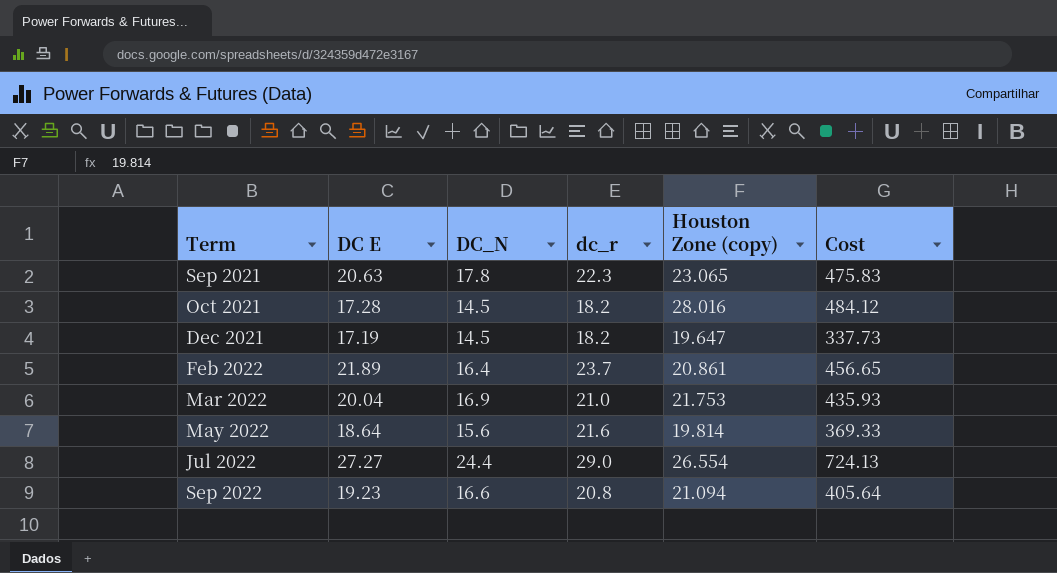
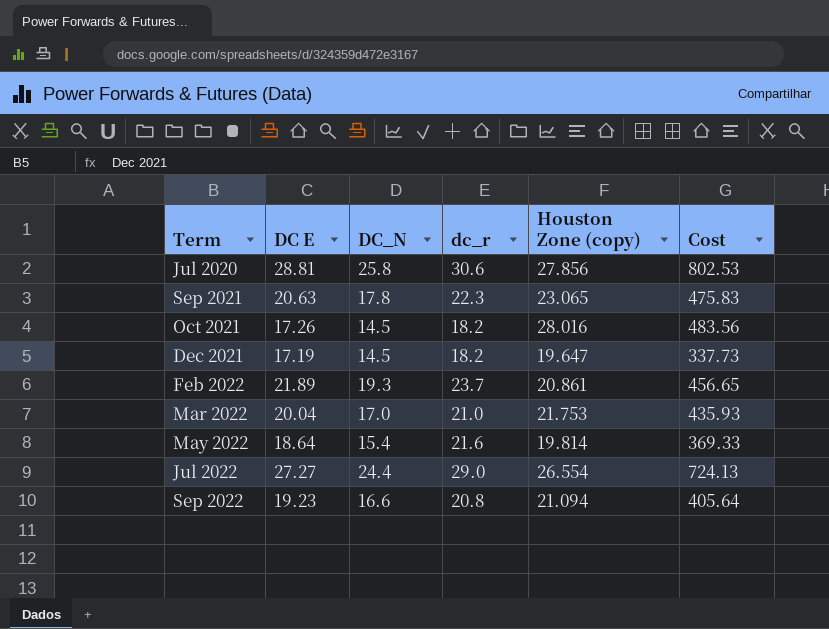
row Jul 2020: none -> 28.81 | 25.8 | 30.6 | 27.856 | 802.53
Oct 2021 | DC E: 17.28 -> 17.26
Oct 2021 | Cost: 484.12 -> 483.56
Feb 2022 | DC_N: 16.4 -> 19.3
Mar 2022 | DC_N: 16.9 -> 17.0
May 2022 | DC_N: 15.6 -> 15.4

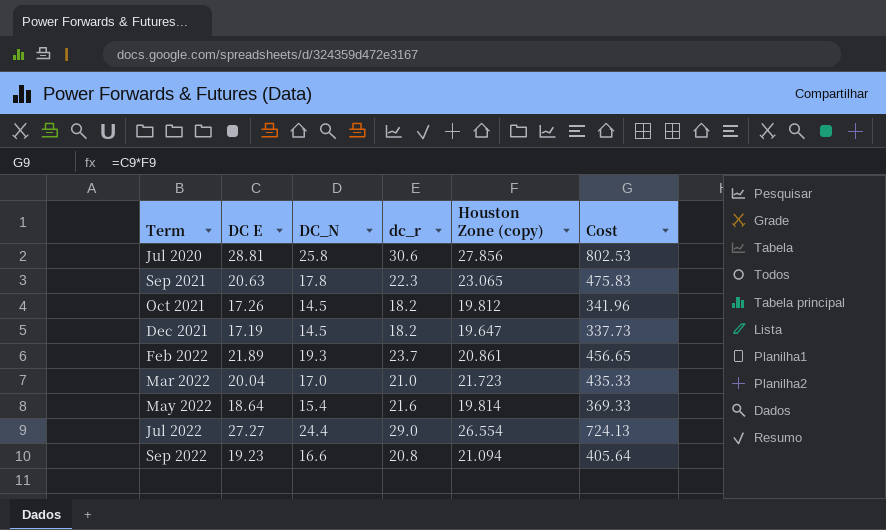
Oct 2021 | Houston Zone (copy): 28.016 -> 19.812
Oct 2021 | Cost: 483.56 -> 341.96
Mar 2022 | Houston Zone (copy): 21.753 -> 21.723
Mar 2022 | Cost: 435.93 -> 435.33

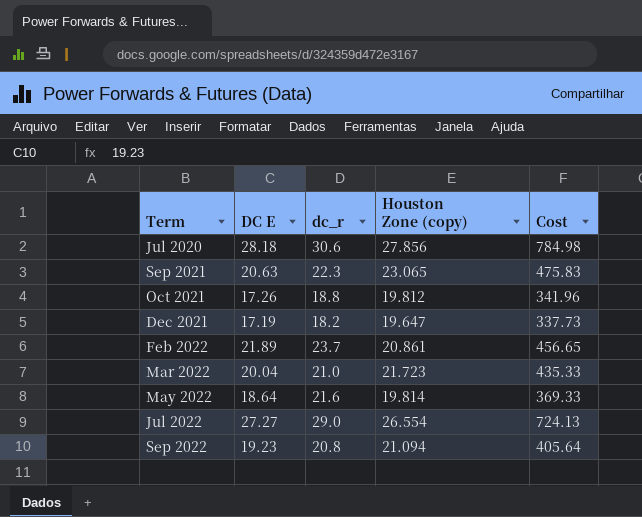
column DC_N | position: 3 -> none
Jul 2020 | DC E: 28.81 -> 28.18
Jul 2020 | Cost: 802.53 -> 784.98
Oct 2021 | dc_r: 18.2 -> 18.8

